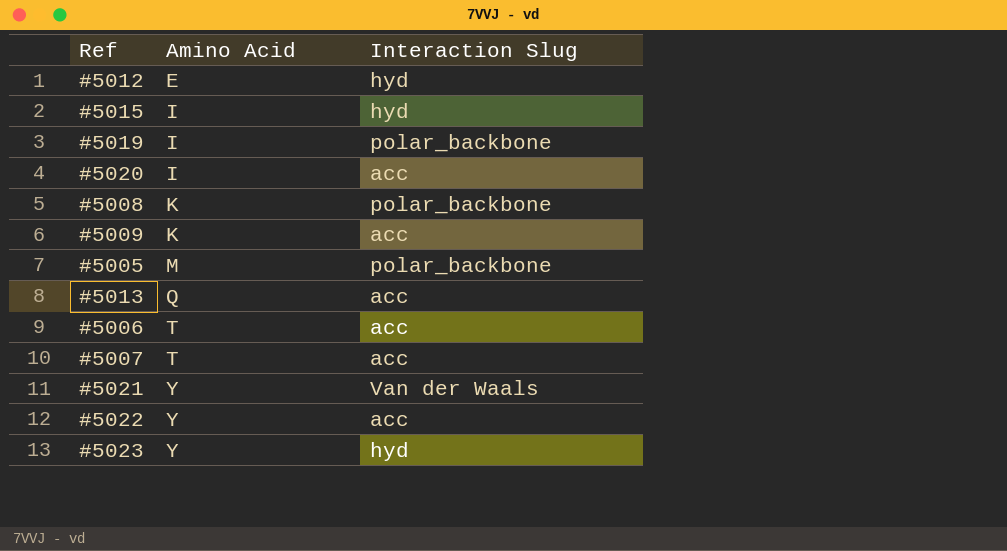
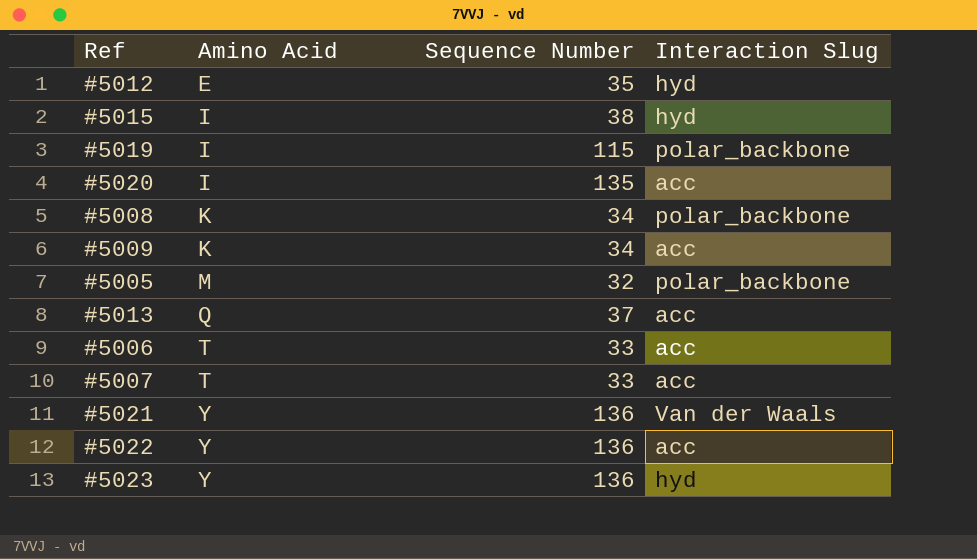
column Sequence Number | position: none -> 3

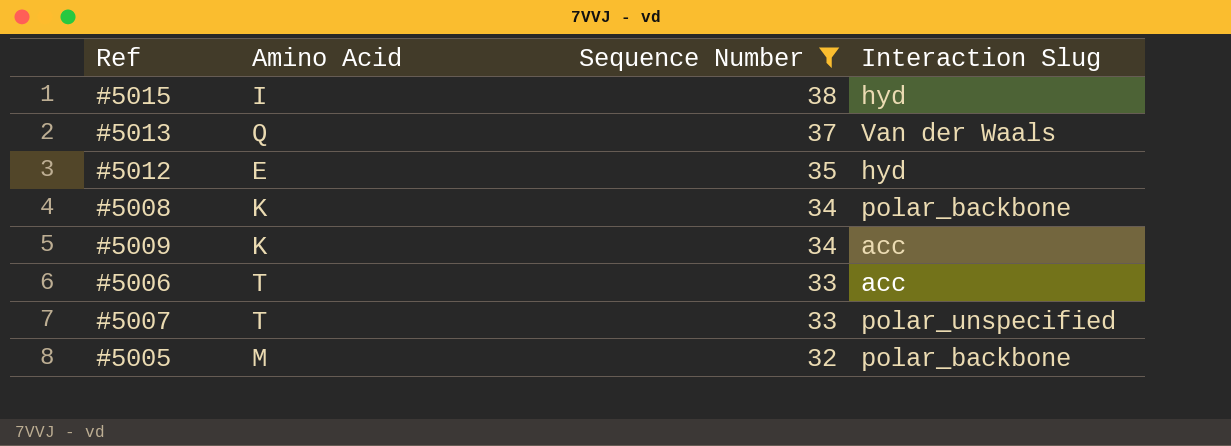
filter: none -> Sequence Number <= 38
row order: Amino Acid ascending -> Sequence Number descending
#5013 | Interaction Slug: acc -> Van der Waals
#5007 | Interaction Slug: acc -> polar_unspecified

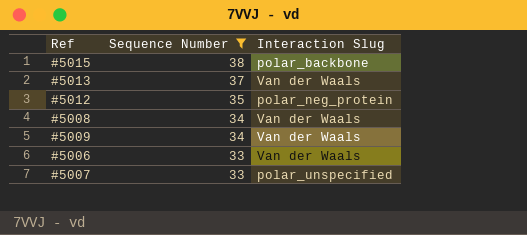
column Amino Acid | position: 2 -> none
row #5005: M | 32 | polar_backbone -> none
#5015 | Interaction Slug: hyd -> polar_backbone
#5012 | Interaction Slug: hyd -> polar_neg_protein
#5008 | Interaction Slug: polar_backbone -> Van der Waals
#5009 | Interaction Slug: acc -> Van der Waals
#5006 | Interaction Slug: acc -> Van der Waals

